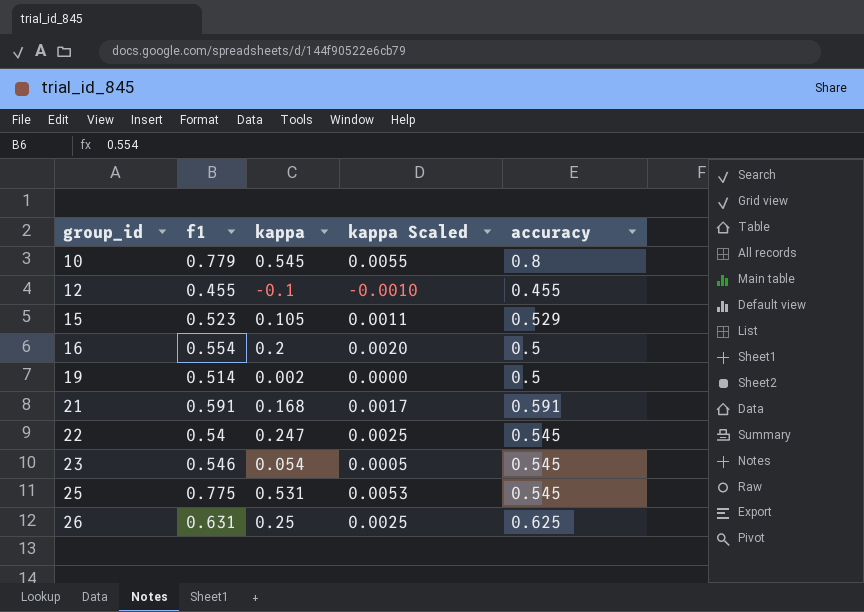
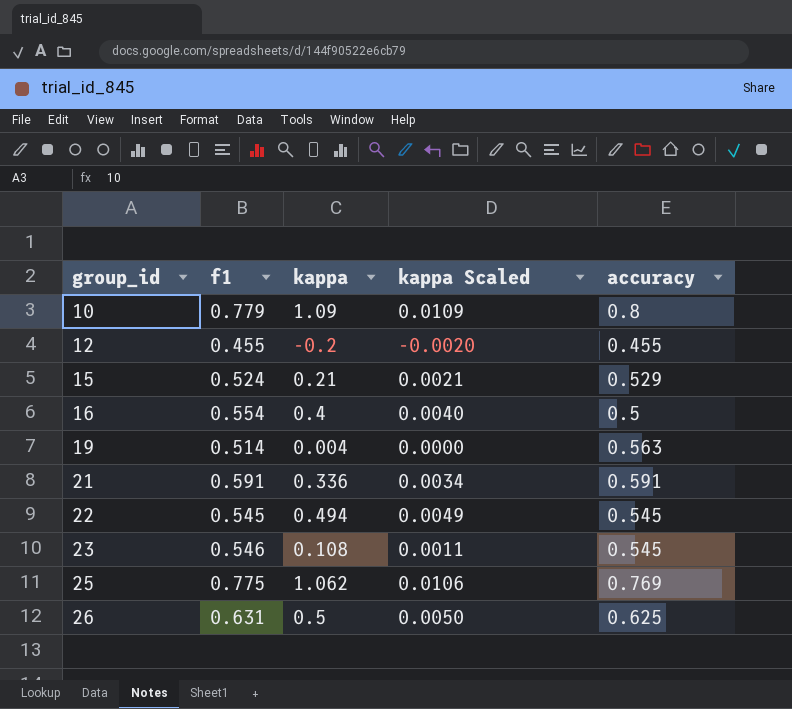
10 | kappa: 0.545 -> 1.09
10 | kappa Scaled: 0.0055 -> 0.0109
12 | kappa: -0.1 -> -0.2
12 | kappa Scaled: -0.0010 -> -0.0020
15 | f1: 0.523 -> 0.524
15 | kappa: 0.105 -> 0.21
15 | kappa Scaled: 0.0011 -> 0.0021
16 | kappa: 0.2 -> 0.4
16 | kappa Scaled: 0.0020 -> 0.0040
19 | kappa: 0.002 -> 0.004
19 | accuracy: 0.5 -> 0.563
21 | kappa: 0.168 -> 0.336
21 | kappa Scaled: 0.0017 -> 0.0034
22 | f1: 0.54 -> 0.545
22 | kappa: 0.247 -> 0.494
22 | kappa Scaled: 0.0025 -> 0.0049
23 | kappa: 0.054 -> 0.108
23 | kappa Scaled: 0.0005 -> 0.0011
25 | kappa: 0.531 -> 1.062
25 | kappa Scaled: 0.0053 -> 0.0106
25 | accuracy: 0.545 -> 0.769
26 | kappa: 0.25 -> 0.5
26 | kappa Scaled: 0.0025 -> 0.0050

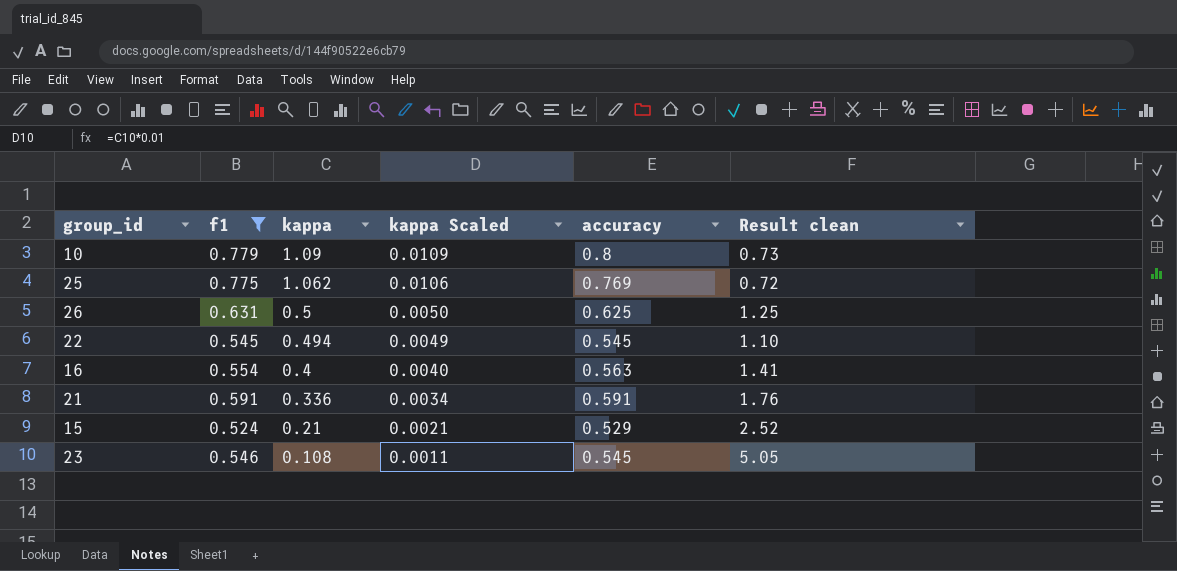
filter: none -> f1 >= 0.524
row order: group_id ascending -> kappa descending
column Result clean | formula: none -> [accuracy] / [kappa]
16 | accuracy: 0.5 -> 0.563

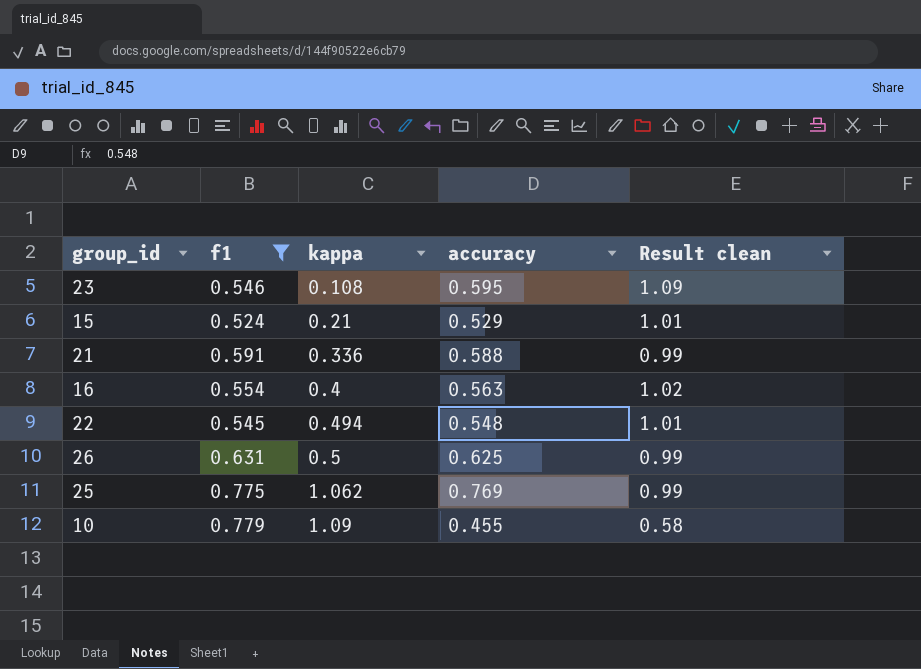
row order: kappa descending -> kappa ascending
column kappa Scaled | formula: [kappa] * 0.01 -> none
column Result clean | formula: [accuracy] / [kappa] -> [accuracy] / [f1]
23 | accuracy: 0.545 -> 0.595
21 | accuracy: 0.591 -> 0.588
22 | accuracy: 0.545 -> 0.548
10 | accuracy: 0.8 -> 0.455

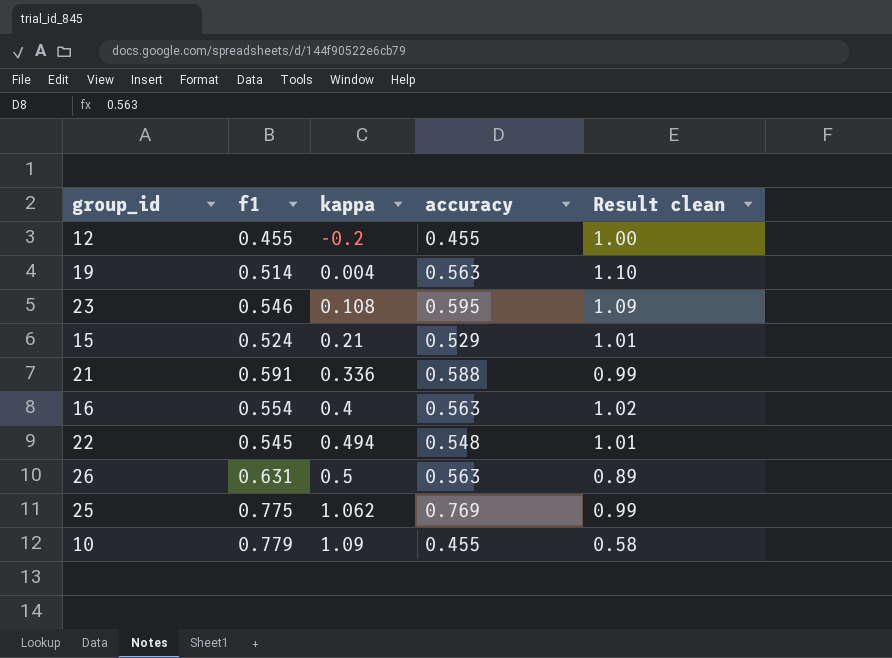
filter: f1 >= 0.524 -> none
26 | accuracy: 0.625 -> 0.563
26 | Result clean: 0.99 -> 0.89

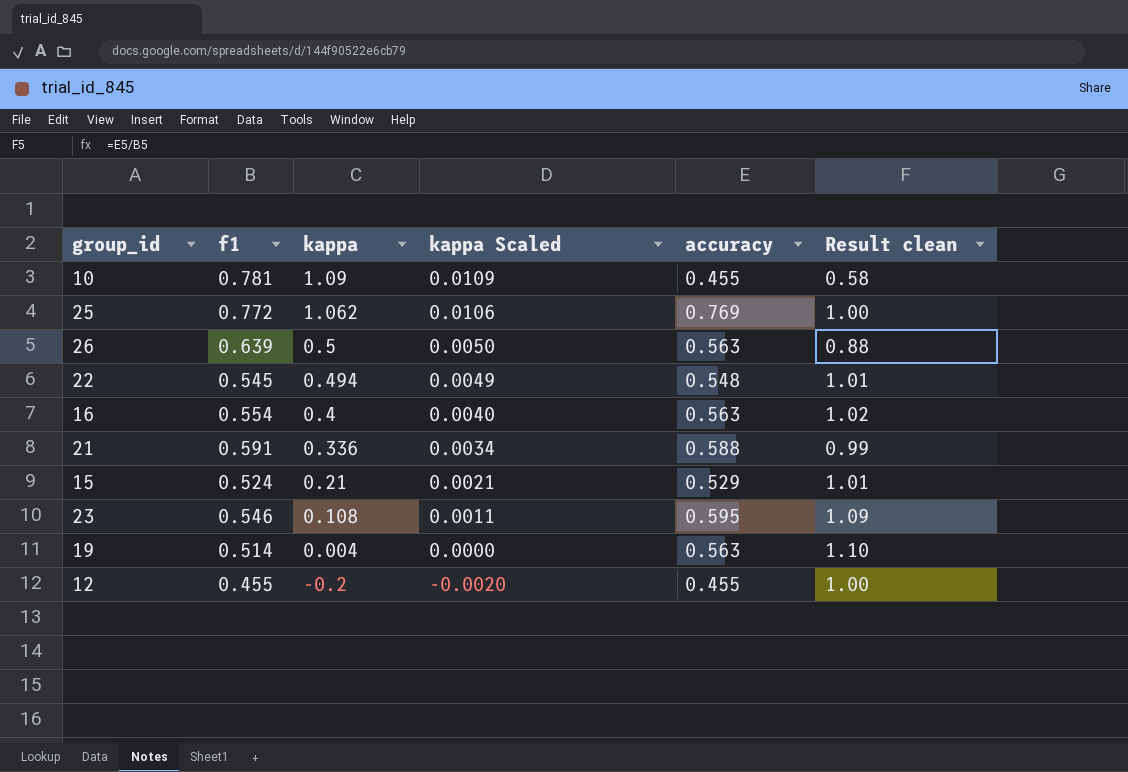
row order: kappa ascending -> kappa descending
column kappa Scaled | formula: none -> [kappa] * 0.01
10 | f1: 0.779 -> 0.781
25 | f1: 0.775 -> 0.772
25 | Result clean: 0.99 -> 1.00
26 | f1: 0.631 -> 0.639
26 | Result clean: 0.89 -> 0.88

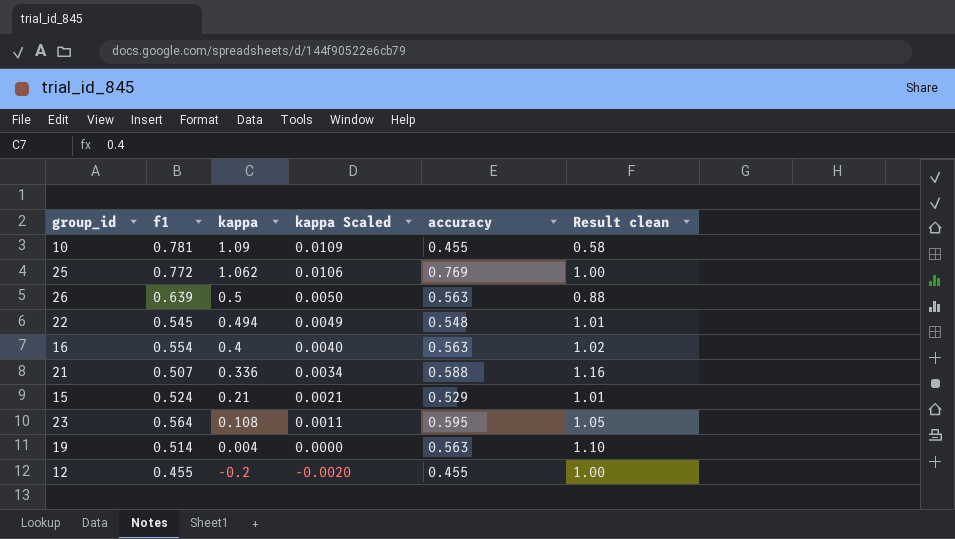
21 | f1: 0.591 -> 0.507
21 | Result clean: 0.99 -> 1.16
23 | f1: 0.546 -> 0.564
23 | Result clean: 1.09 -> 1.05

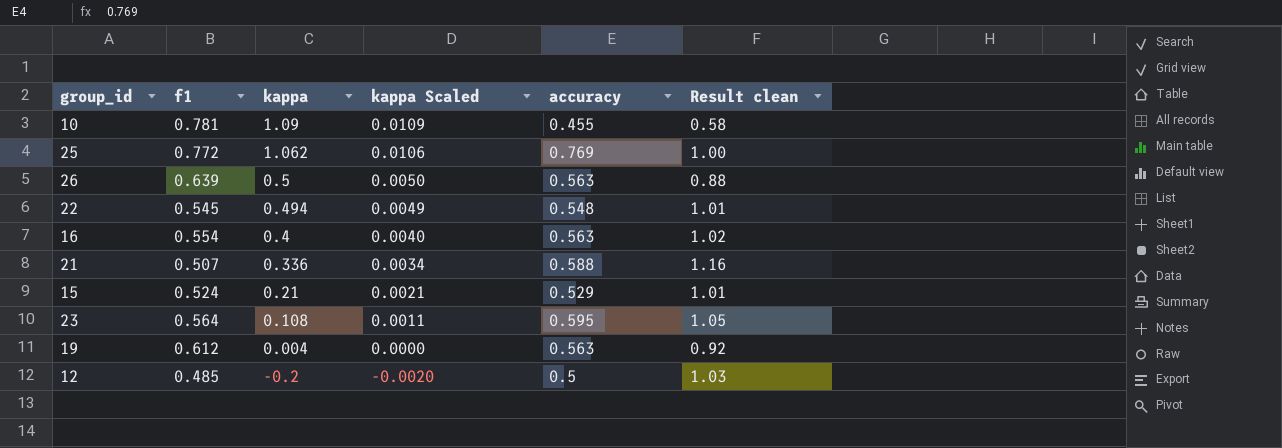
19 | f1: 0.514 -> 0.612
19 | Result clean: 1.10 -> 0.92
12 | f1: 0.455 -> 0.485
12 | accuracy: 0.455 -> 0.5
12 | Result clean: 1.00 -> 1.03

